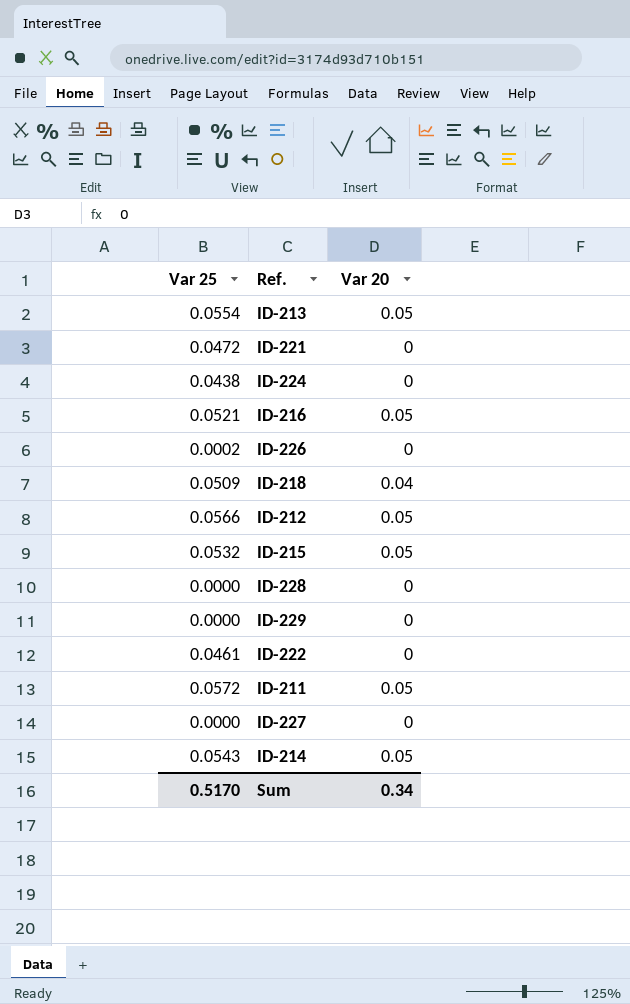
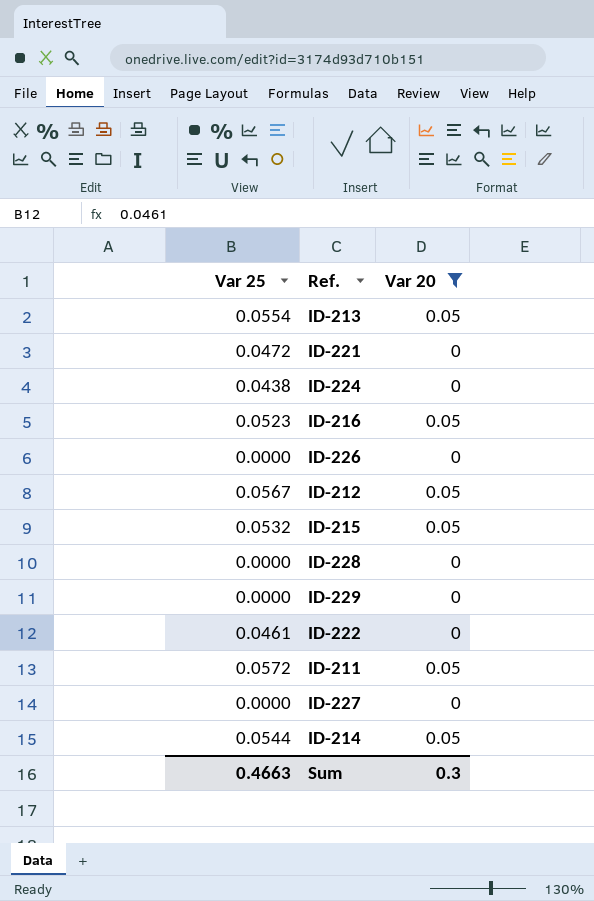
filter: none -> Var 20 != 0.04
ID-216 | Var 25: 0.0521 -> 0.0523
ID-226 | Var 25: 0.0002 -> 0.0000
ID-212 | Var 25: 0.0566 -> 0.0567
ID-214 | Var 25: 0.0543 -> 0.0544
Sum | Var 25: 0.5170 -> 0.4663
Sum | Var 20: 0.34 -> 0.3

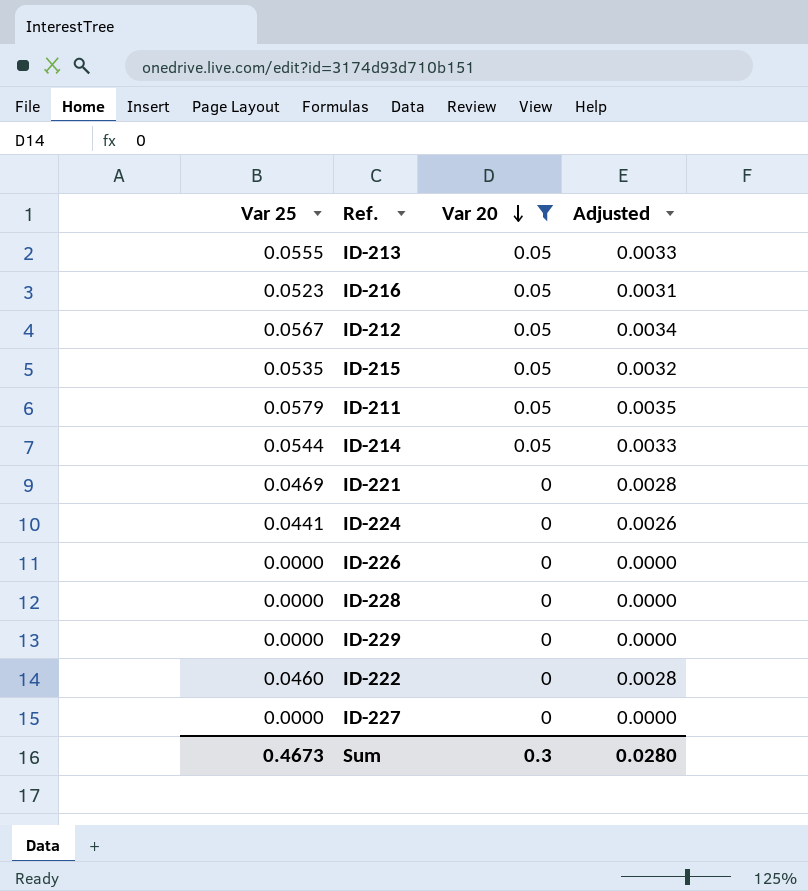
row order: none -> Var 20 descending
column Adjusted | formula: none -> [Var 25] * 0.06
ID-213 | Var 25: 0.0554 -> 0.0555
ID-215 | Var 25: 0.0532 -> 0.0535
ID-211 | Var 25: 0.0572 -> 0.0579
ID-221 | Var 25: 0.0472 -> 0.0469
ID-224 | Var 25: 0.0438 -> 0.0441
ID-222 | Var 25: 0.0461 -> 0.0460
Sum | Var 25: 0.4663 -> 0.4673

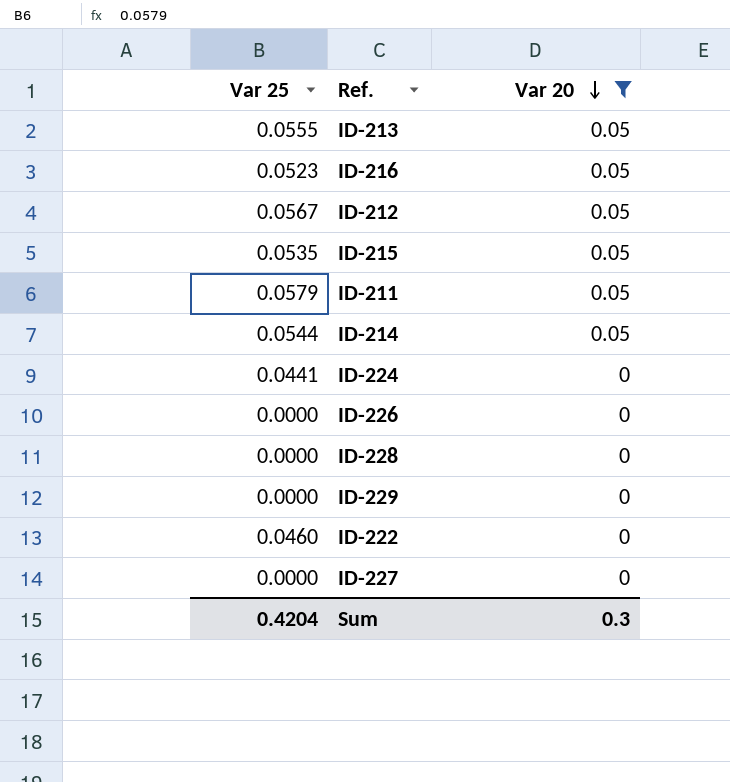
column Adjusted | formula: [Var 25] * 0.06 -> none
row ID-221: 0.0469 | 0 | 0.0028 -> none
Sum | Var 25: 0.4673 -> 0.4204

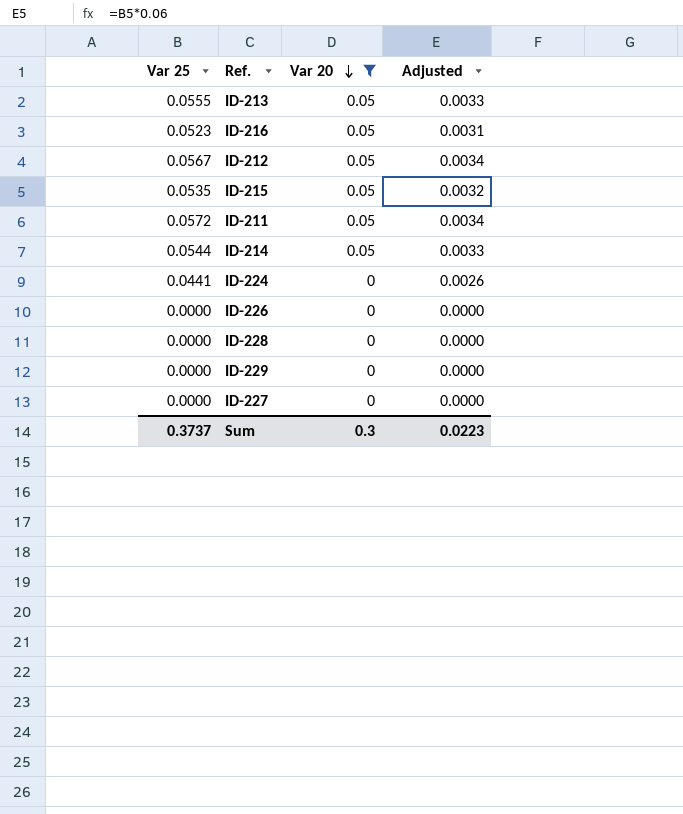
column Adjusted | formula: none -> [Var 25] * 0.06
row ID-222: 0.0460 | 0 -> none
ID-211 | Var 25: 0.0579 -> 0.0572
Sum | Var 25: 0.4204 -> 0.3737

